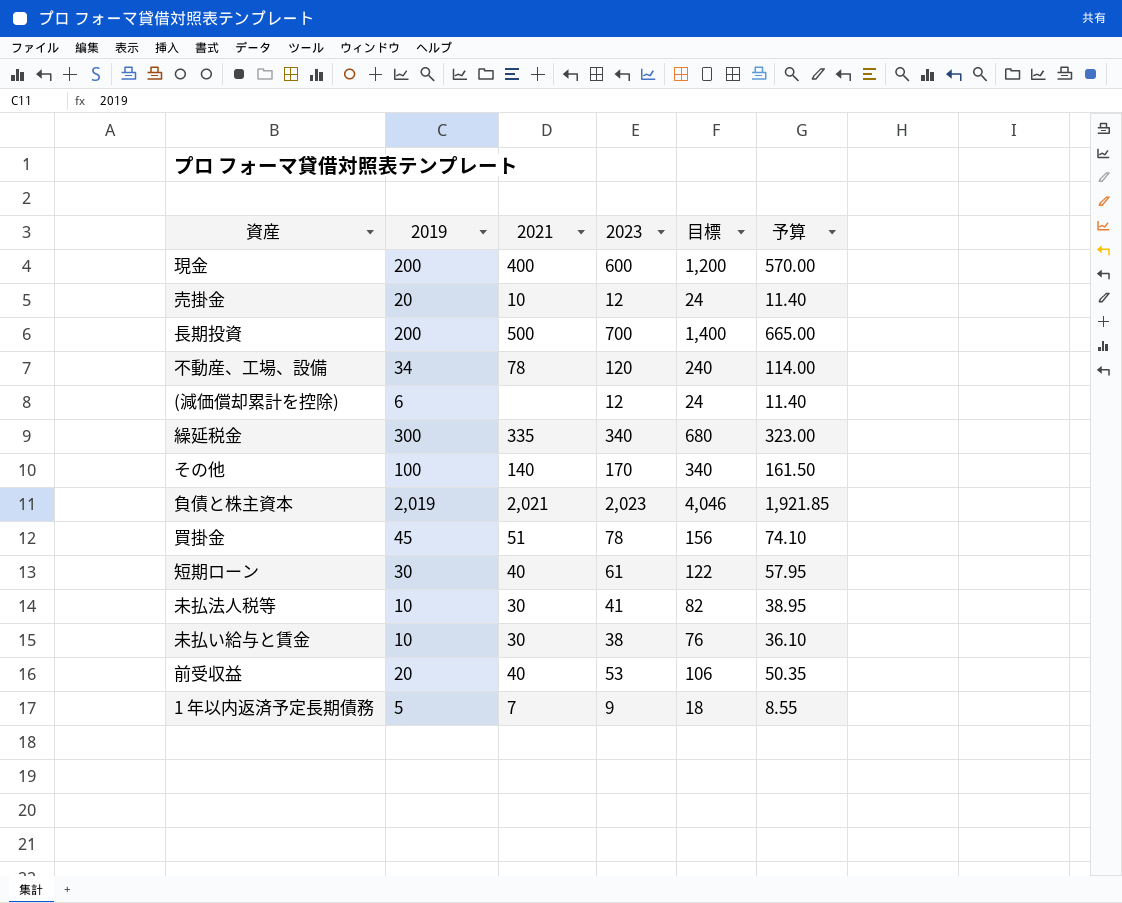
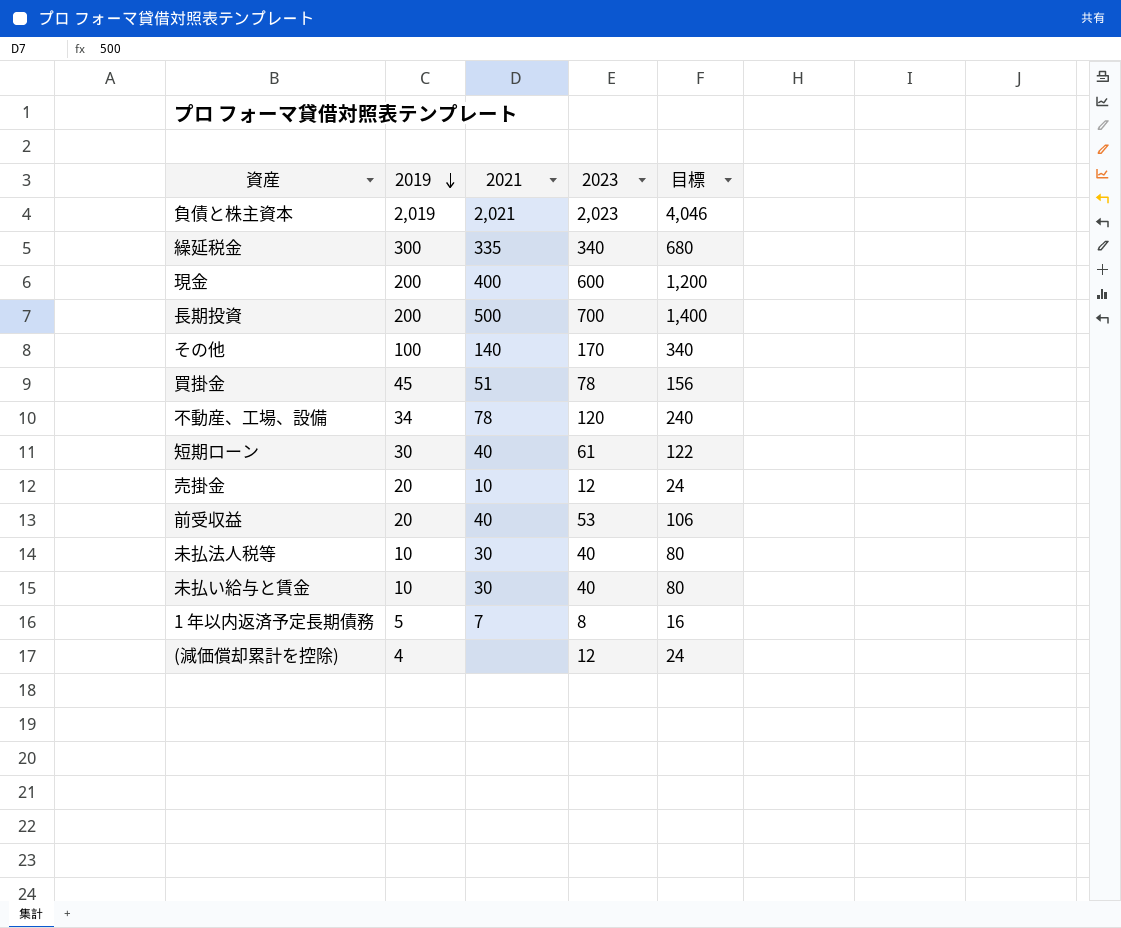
row order: none -> 2019 descending
column 予算 | formula: [2023] * 0.95 -> none
未払法人税等 | 2023: 41 -> 40
未払法人税等 | 目標: 82 -> 80
未払い給与と賃金 | 2023: 38 -> 40
未払い給与と賃金 | 目標: 76 -> 80
1 年以内返済予定長期債務 | 2023: 9 -> 8
1 年以内返済予定長期債務 | 目標: 18 -> 16
(減価償却累計を控除) | 2019: 6 -> 4

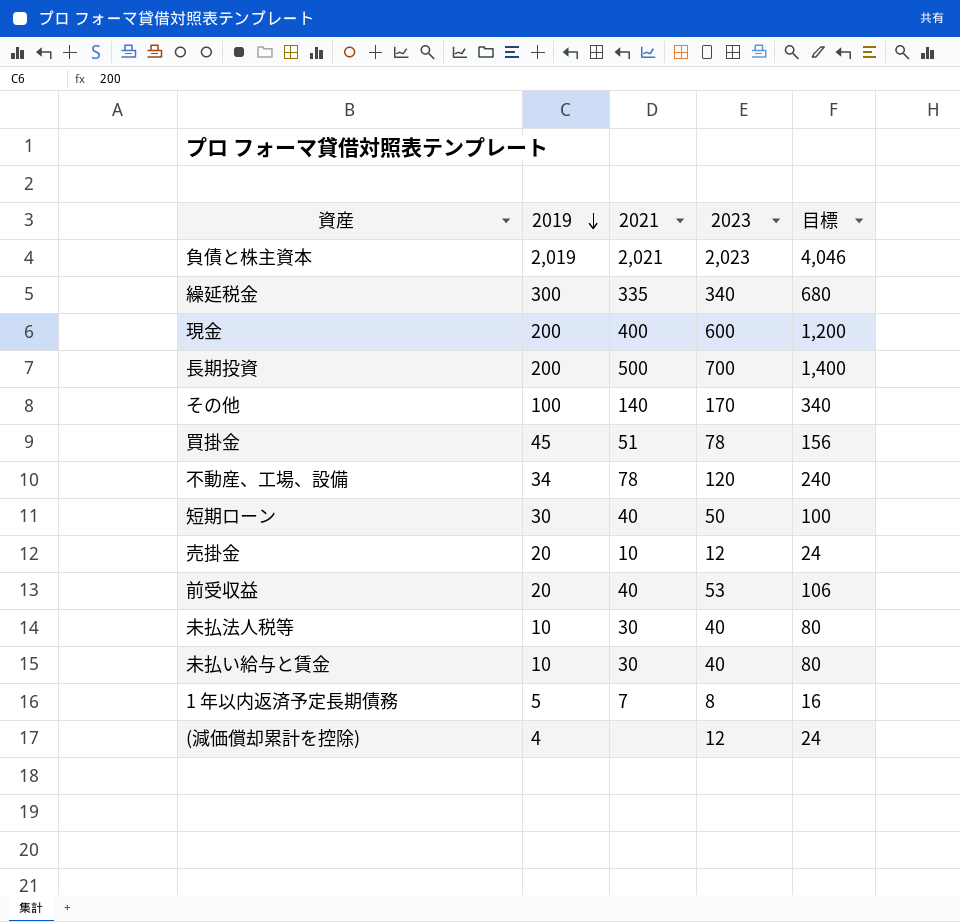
短期ローン | 2023: 61 -> 50
短期ローン | 目標: 122 -> 100

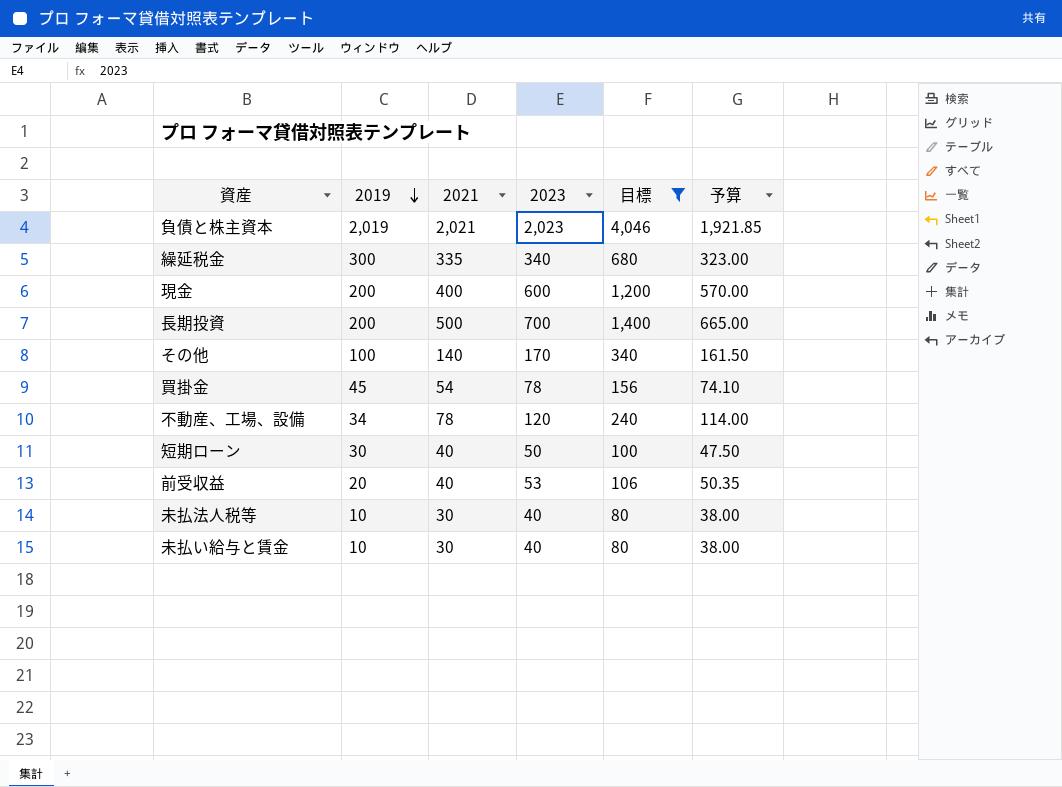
filter: none -> 目標 >= 80
column 予算 | formula: none -> [2023] * 0.95
買掛金 | 2021: 51 -> 54

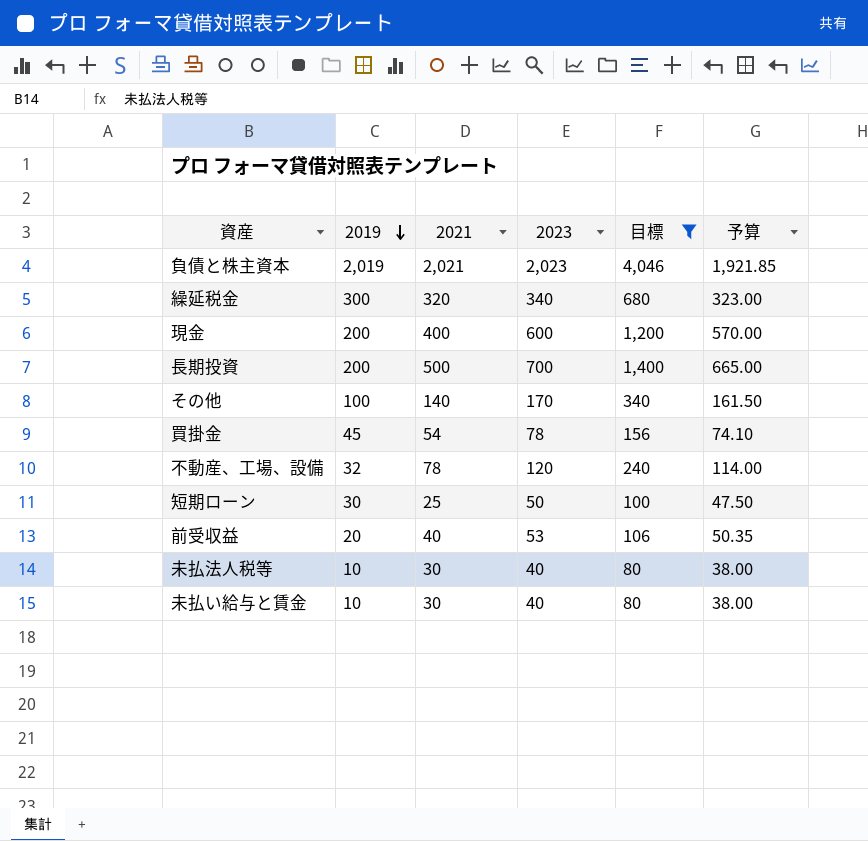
繰延税金 | 2021: 335 -> 320
不動産、工場、設備 | 2019: 34 -> 32
短期ローン | 2021: 40 -> 25

